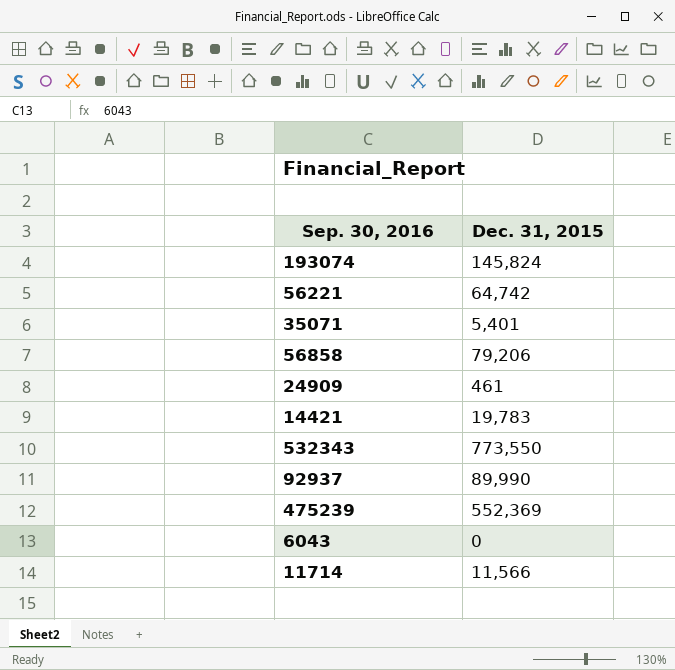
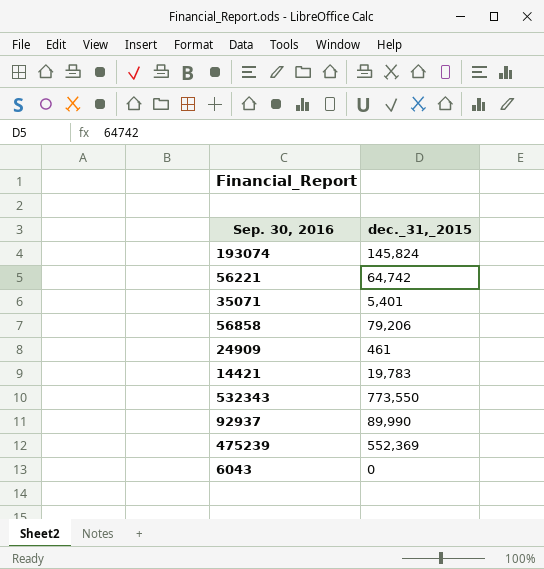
column name: Dec. 31, 2015 -> dec._31,_2015
row 11714: 11,566 -> none

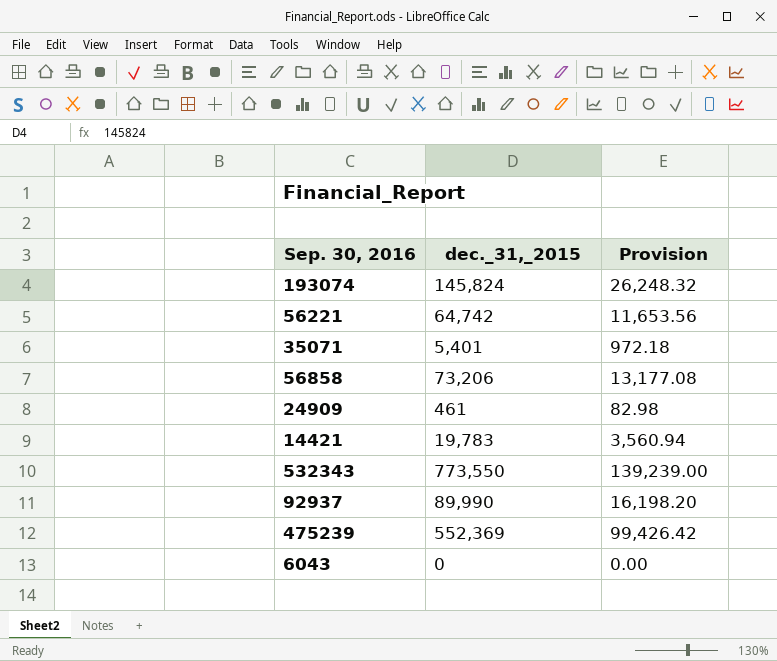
column Provision | formula: none -> [dec._31,_2015] * 0.18
56858 | dec._31,_2015: 79,206 -> 73,206

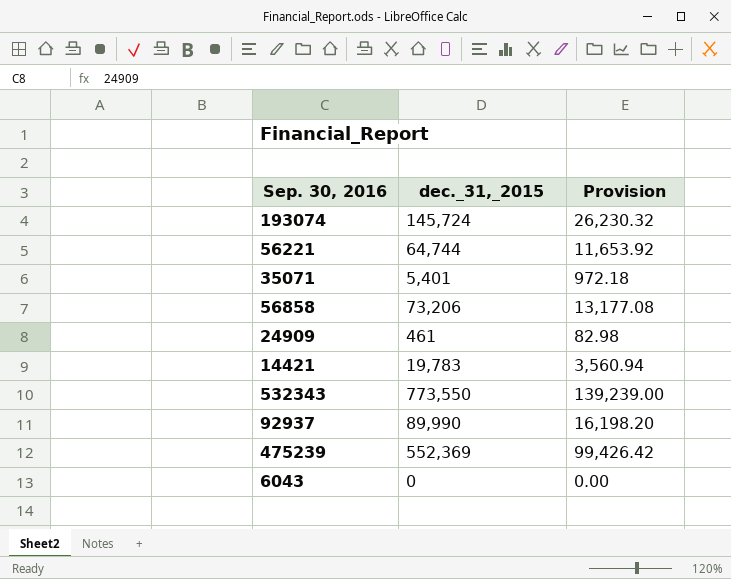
193074 | dec._31,_2015: 145,824 -> 145,724
193074 | Provision: 26,248.32 -> 26,230.32
56221 | dec._31,_2015: 64,742 -> 64,744
56221 | Provision: 11,653.56 -> 11,653.92

